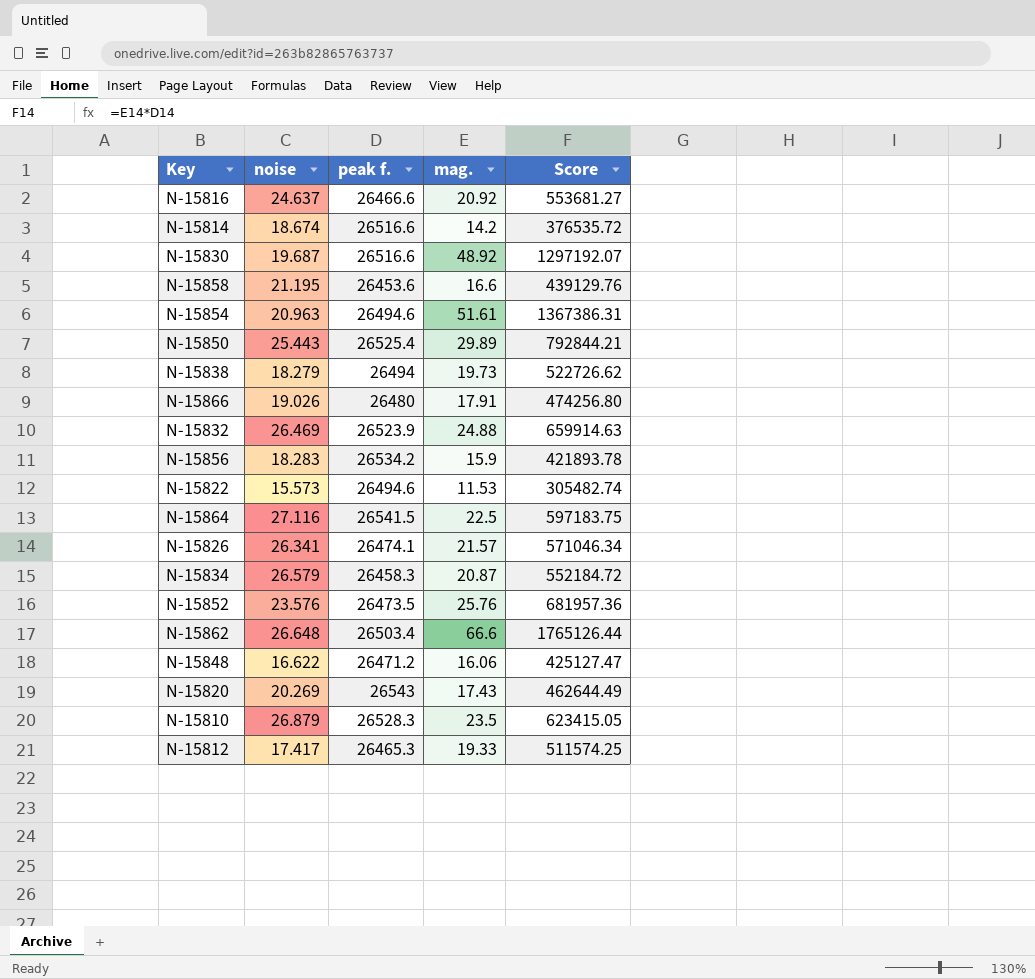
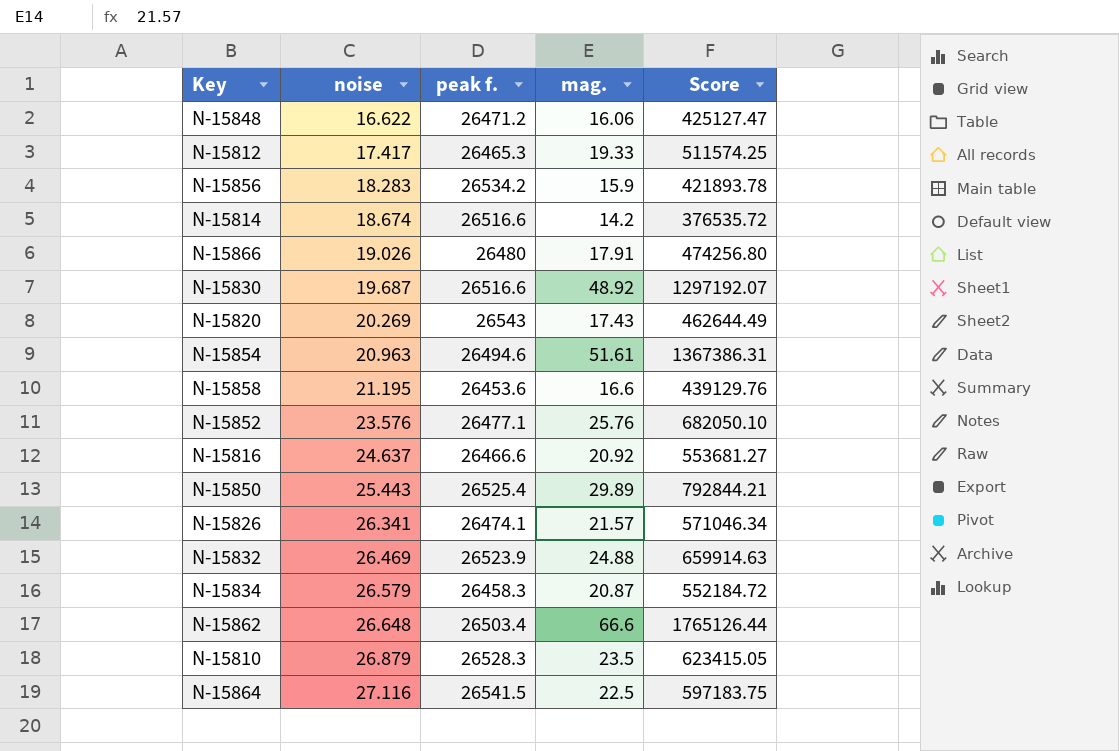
row order: none -> noise ascending
row N-15838: 18.279 | 26494 | 19.73 | 522726.62 -> none
row N-15822: 15.573 | 26494.6 | 11.53 | 305482.74 -> none
N-15852 | peak f.: 26473.5 -> 26477.1
N-15852 | Score: 681957.36 -> 682050.10

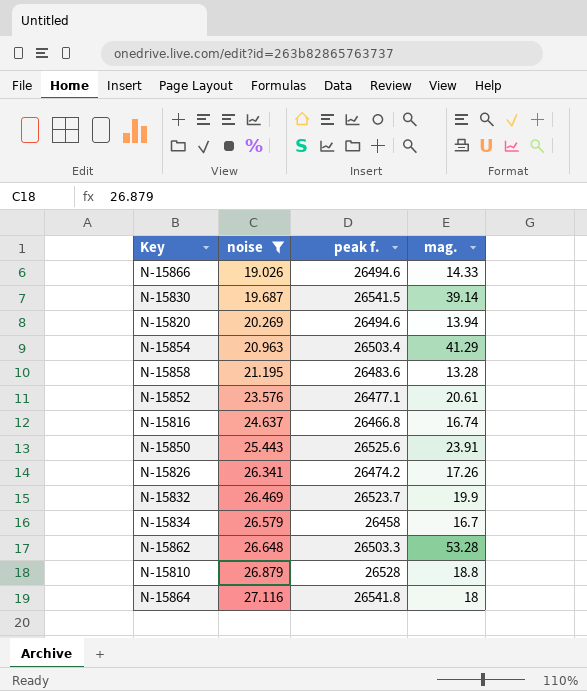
filter: none -> noise >= 19.026
column Score | formula: [peak f.] * [mag.] -> none
N-15866 | peak f.: 26480 -> 26494.6
N-15866 | mag.: 17.91 -> 14.33
N-15830 | peak f.: 26516.6 -> 26541.5
N-15830 | mag.: 48.92 -> 39.14
N-15820 | peak f.: 26543 -> 26494.6
N-15820 | mag.: 17.43 -> 13.94
N-15854 | peak f.: 26494.6 -> 26503.4
N-15854 | mag.: 51.61 -> 41.29
N-15858 | peak f.: 26453.6 -> 26483.6
N-15858 | mag.: 16.6 -> 13.28
N-15852 | mag.: 25.76 -> 20.61
N-15816 | peak f.: 26466.6 -> 26466.8
N-15816 | mag.: 20.92 -> 16.74
N-15850 | peak f.: 26525.4 -> 26525.6
N-15850 | mag.: 29.89 -> 23.91
N-15826 | peak f.: 26474.1 -> 26474.2
N-15826 | mag.: 21.57 -> 17.26
N-15832 | peak f.: 26523.9 -> 26523.7
N-15832 | mag.: 24.88 -> 19.9
N-15834 | peak f.: 26458.3 -> 26458
N-15834 | mag.: 20.87 -> 16.7
N-15862 | peak f.: 26503.4 -> 26503.3
N-15862 | mag.: 66.6 -> 53.28
N-15810 | peak f.: 26528.3 -> 26528
N-15810 | mag.: 23.5 -> 18.8
N-15864 | peak f.: 26541.5 -> 26541.8
N-15864 | mag.: 22.5 -> 18

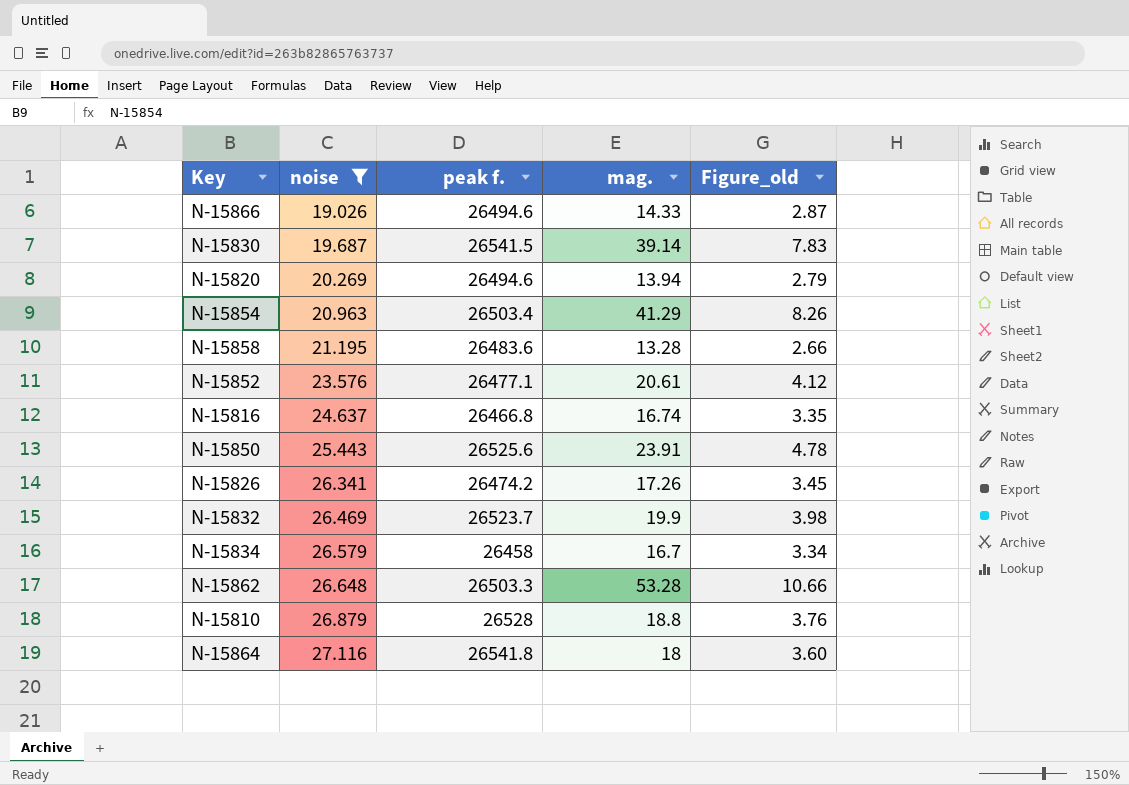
column Figure_old | formula: none -> [mag.] * 0.2

